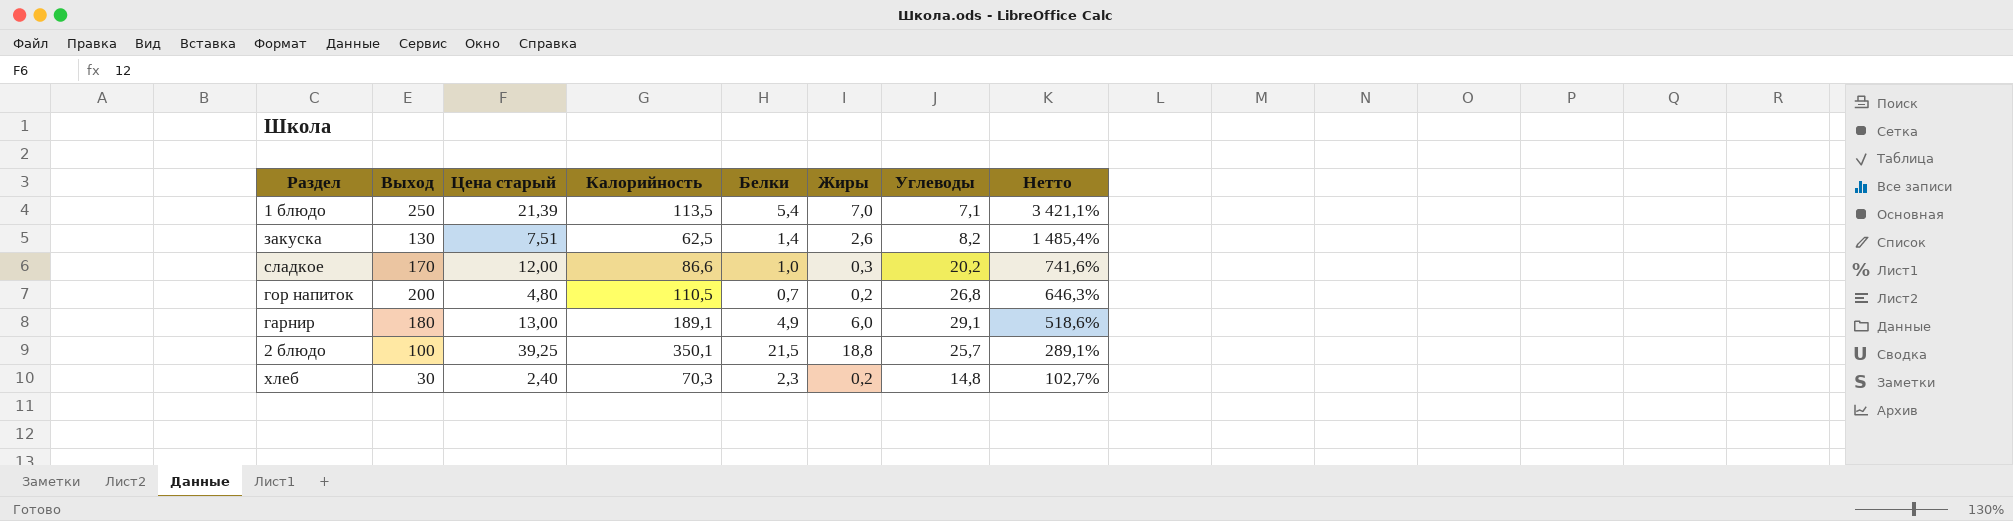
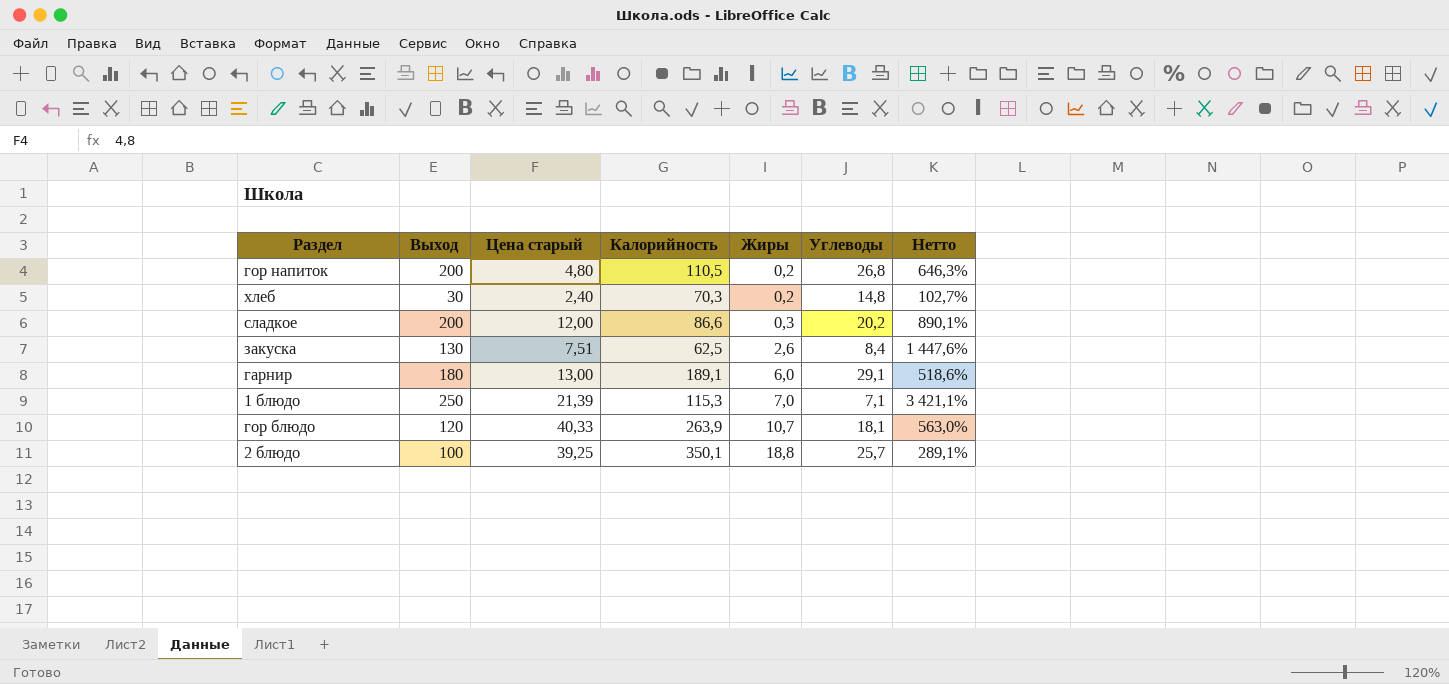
row order: Нетто descending -> Жиры ascending
column Белки | position: 5 -> none
сладкое | Выход: 170 -> 200
сладкое | Нетто: 741,6% -> 890,1%
закуска | Углеводы: 8,2 -> 8,4
закуска | Нетто: 1 485,4% -> 1 447,6%
1 блюдо | Калорийность: 113,5 -> 115,3
row гор блюдо: none -> 120 | 40,33 | 263,9 | 10,7 | 18,1 | 563,0%

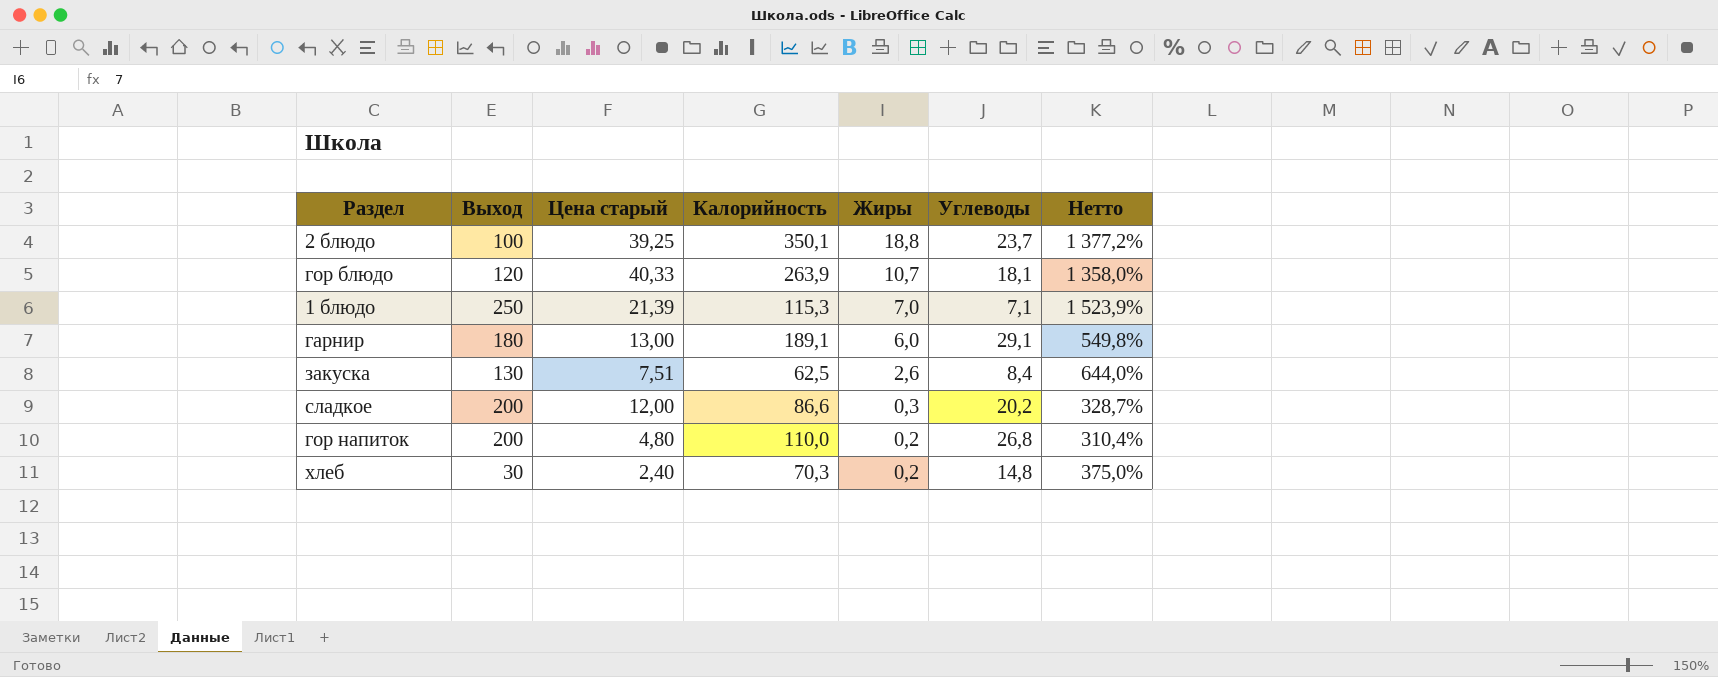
row order: Жиры ascending -> Жиры descending
column Нетто | formula: ([Выход] - [Углеводы]) / [Углеводы] -> ([Калорийность] - [Углеводы]) / [Углеводы]
2 блюдо | Углеводы: 25,7 -> 23,7
гор напиток | Калорийность: 110,5 -> 110,0

